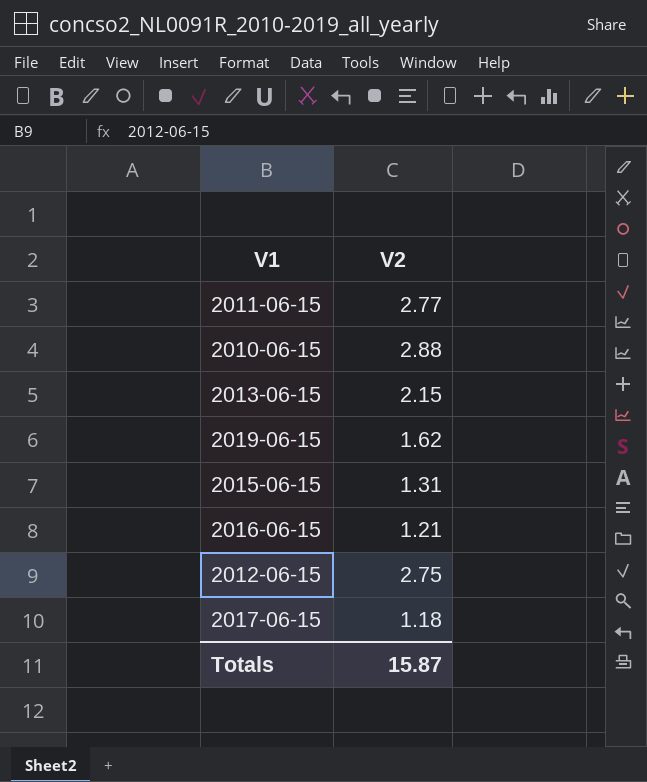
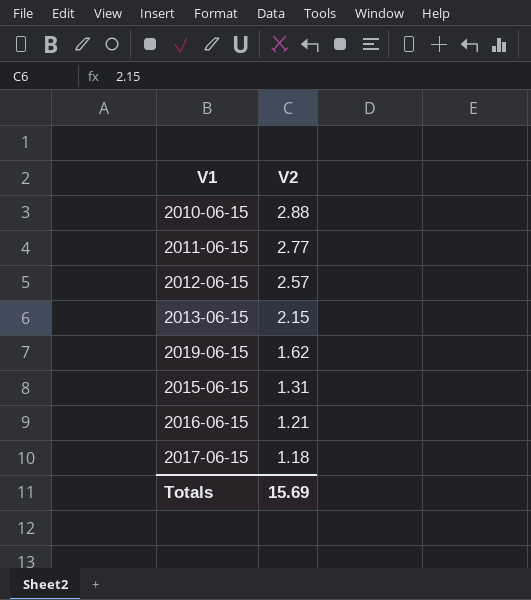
row order: none -> V2 descending
2012-06-15 | V2: 2.75 -> 2.57
Totals | V2: 15.87 -> 15.69

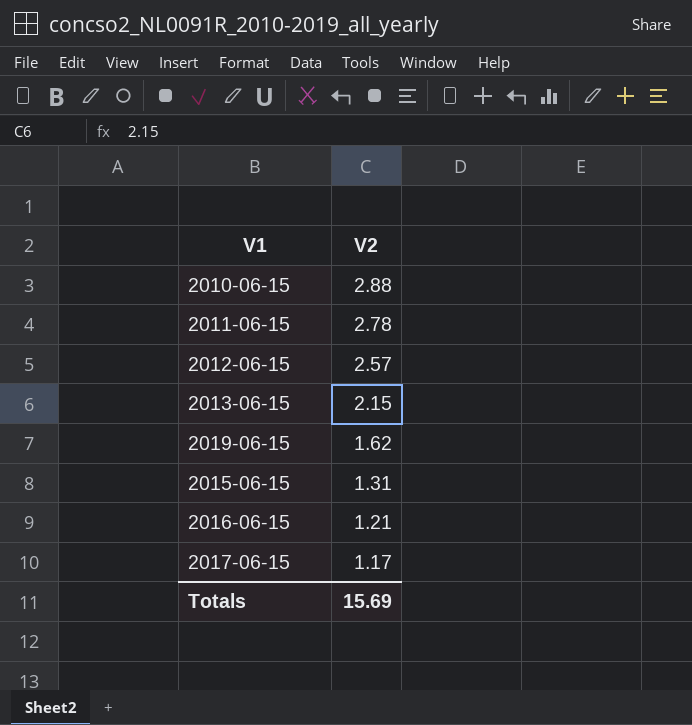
2011-06-15 | V2: 2.77 -> 2.78
2017-06-15 | V2: 1.18 -> 1.17

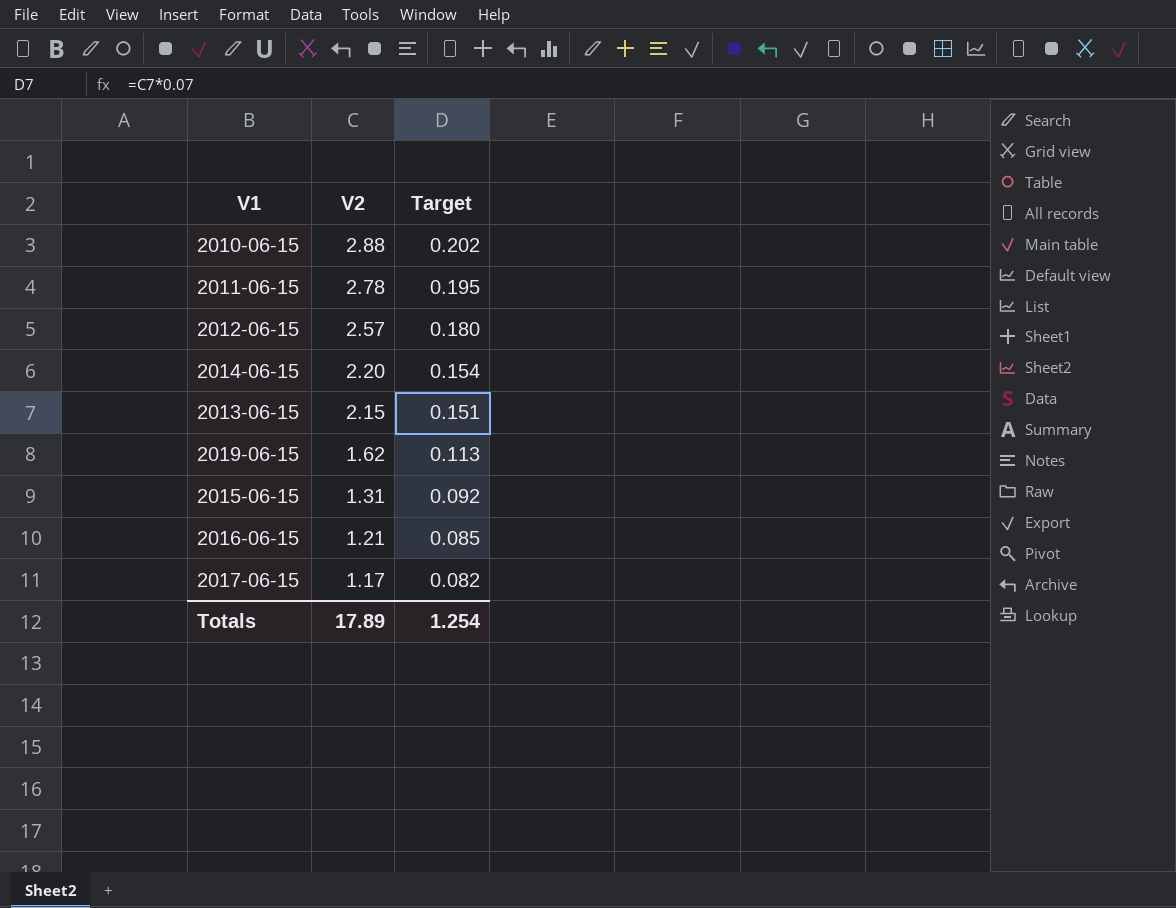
column Target | formula: none -> [V2] * 0.07
row 2014-06-15: none -> 2.20 | 0.154
Totals | V2: 15.69 -> 17.89

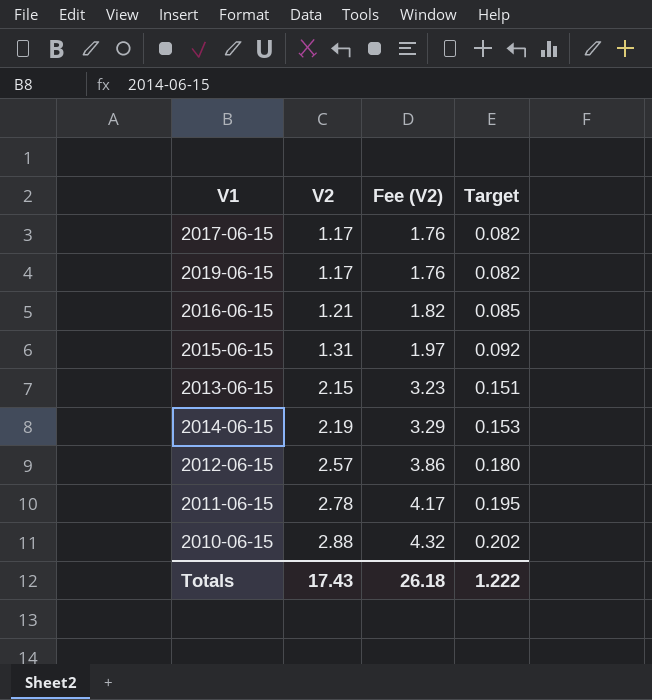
row order: V2 descending -> V2 ascending
column Fee (V2) | formula: none -> [V2] * 1.5
2019-06-15 | V2: 1.62 -> 1.17
2019-06-15 | Target: 0.113 -> 0.082
2014-06-15 | V2: 2.20 -> 2.19
2014-06-15 | Target: 0.154 -> 0.153
Totals | V2: 17.89 -> 17.43
Totals | Target: 1.254 -> 1.222

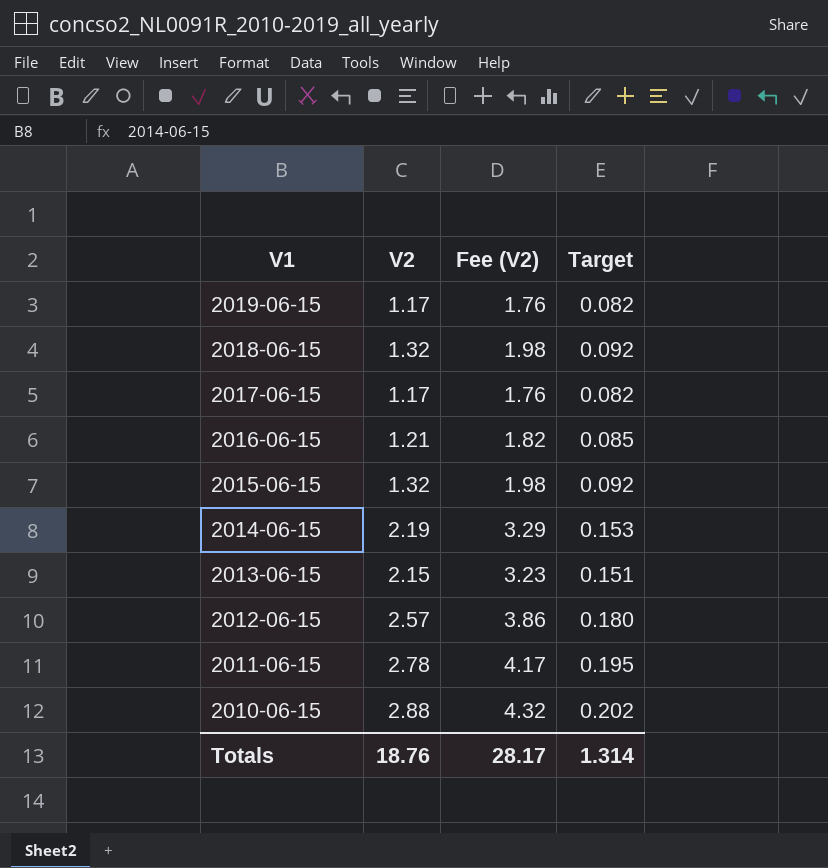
row order: V2 ascending -> V1 descending
row 2018-06-15: none -> 1.32 | 1.98 | 0.092
2015-06-15 | V2: 1.31 -> 1.32
2015-06-15 | Fee (V2): 1.97 -> 1.98
Totals | V2: 17.43 -> 18.76
Totals | Fee (V2): 26.18 -> 28.17
Totals | Target: 1.222 -> 1.314

